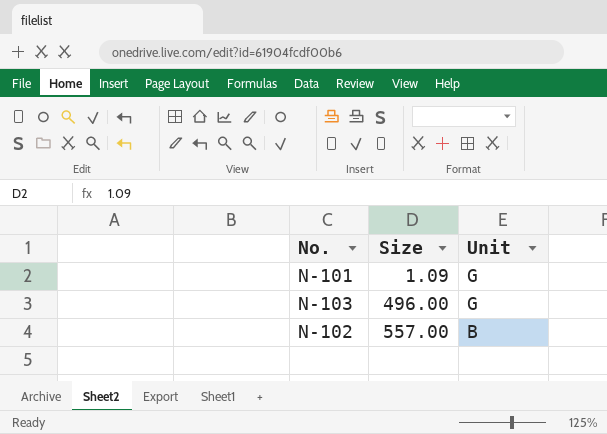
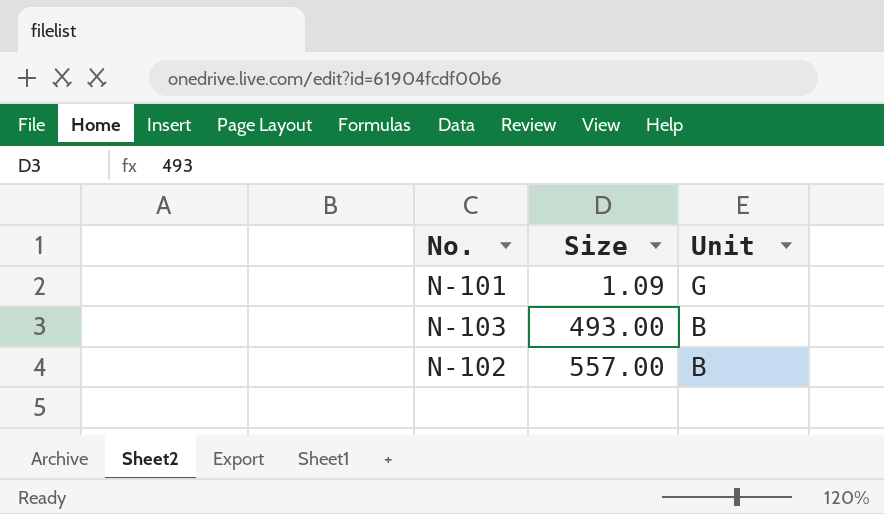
N-103 | Size: 496.00 -> 493.00
N-103 | Unit: G -> B

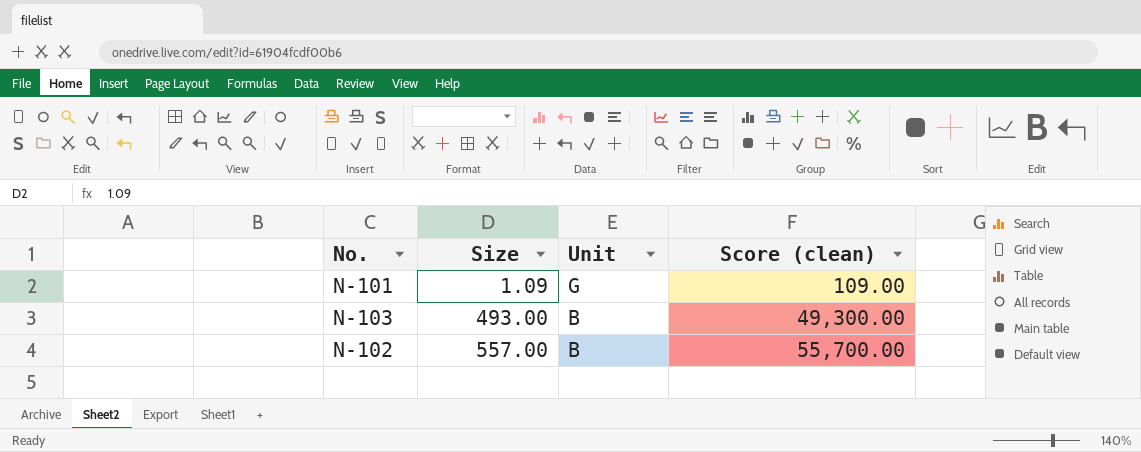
column Score (clean) | formula: none -> [Size] * 100

